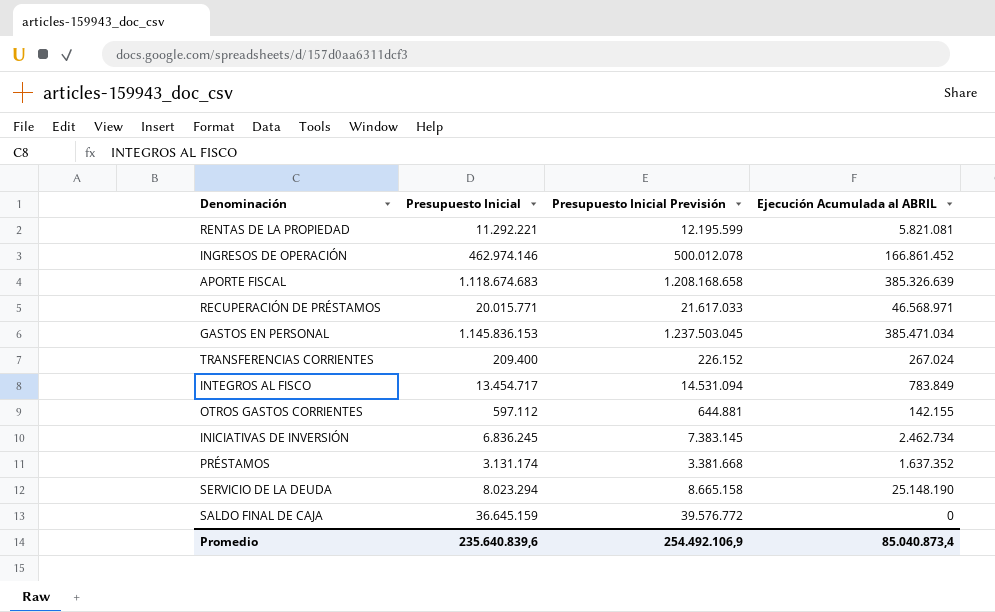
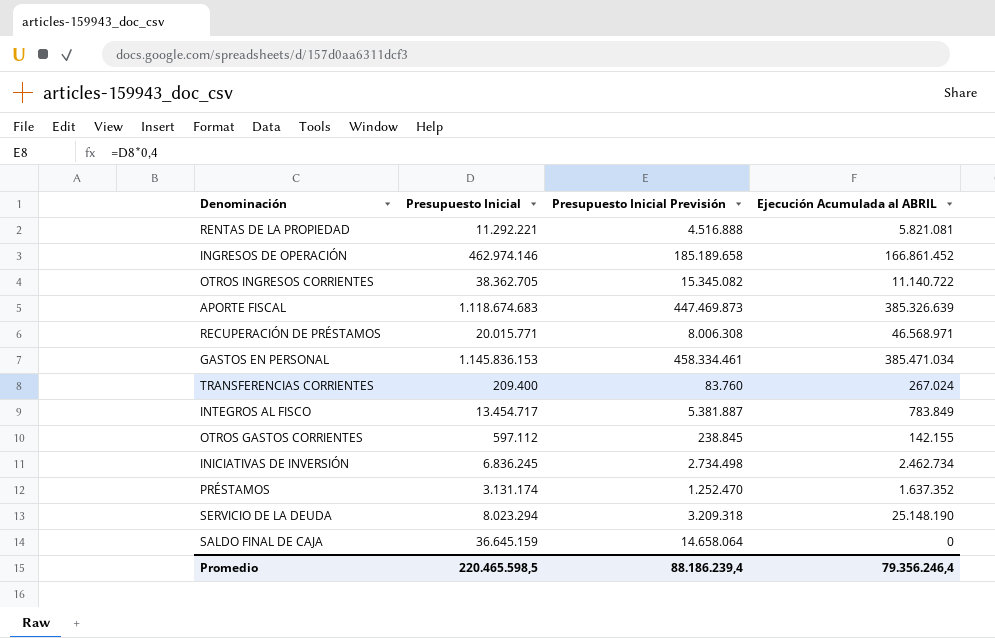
column Presupuesto Inicial Previsión | formula: [Presupuesto Inicial] * 1,08 -> [Presupuesto Inicial] * 0,4
row OTROS INGRESOS CORRIENTES: none -> 38.362.705 | 15.345.082 | 11.140.722
Promedio | Presupuesto Inicial: 235.640.839,6 -> 220.465.598,5
Promedio | Presupuesto Inicial Previsión: 254.492.106,9 -> 88.186.239,4
Promedio | Ejecución Acumulada al ABRIL: 85.040.873,4 -> 79.356.246,4

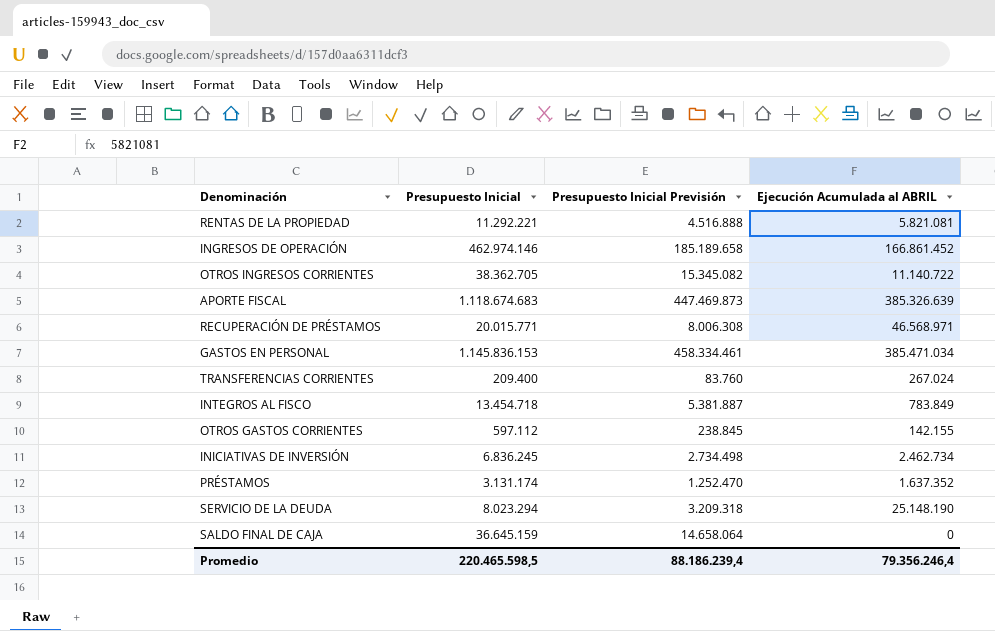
INTEGROS AL FISCO | Presupuesto Inicial: 13.454.717 -> 13.454.718

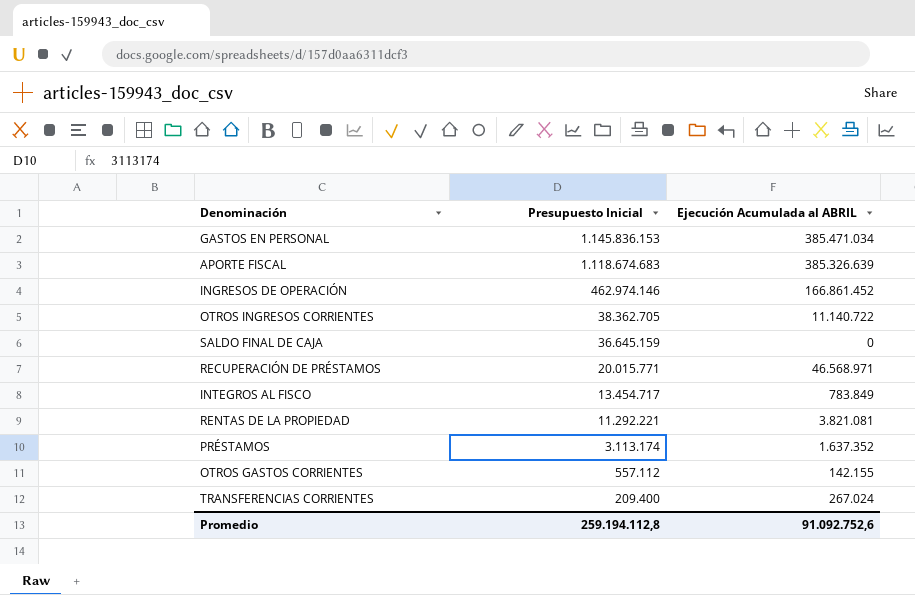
row order: none -> Presupuesto Inicial descending
column Presupuesto Inicial Previsión | formula: [Presupuesto Inicial] * 0,4 -> none
row INICIATIVAS DE INVERSIÓN: 6.836.245 | 2.734.498 | 2.462.734 -> none
row SERVICIO DE LA DEUDA: 8.023.294 | 3.209.318 | 25.148.190 -> none
INTEGROS AL FISCO | Presupuesto Inicial: 13.454.718 -> 13.454.717
RENTAS DE LA PROPIEDAD | Ejecución Acumulada al ABRIL: 5.821.081 -> 3.821.081
PRÉSTAMOS | Presupuesto Inicial: 3.131.174 -> 3.113.174
OTROS GASTOS CORRIENTES | Presupuesto Inicial: 597.112 -> 557.112
Promedio | Presupuesto Inicial: 220.465.598,5 -> 259.194.112,8
Promedio | Ejecución Acumulada al ABRIL: 79.356.246,4 -> 91.092.752,6

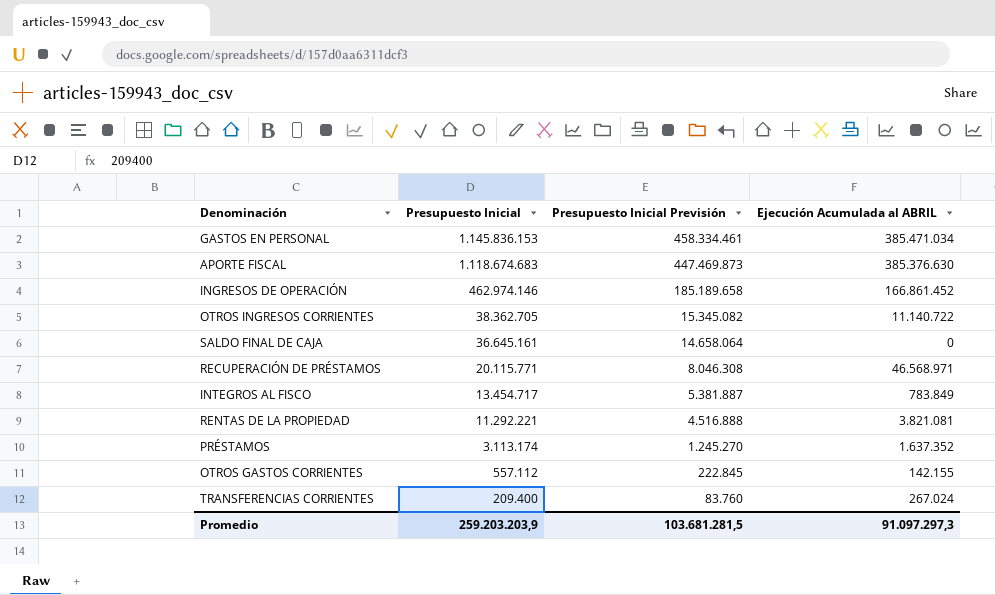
column Presupuesto Inicial Previsión | formula: none -> [Presupuesto Inicial] * 0,4
APORTE FISCAL | Ejecución Acumulada al ABRIL: 385.326.639 -> 385.376.630
SALDO FINAL DE CAJA | Presupuesto Inicial: 36.645.159 -> 36.645.161
RECUPERACIÓN DE PRÉSTAMOS | Presupuesto Inicial: 20.015.771 -> 20.115.771
Promedio | Presupuesto Inicial: 259.194.112,8 -> 259.203.203,9
Promedio | Ejecución Acumulada al ABRIL: 91.092.752,6 -> 91.097.297,3

